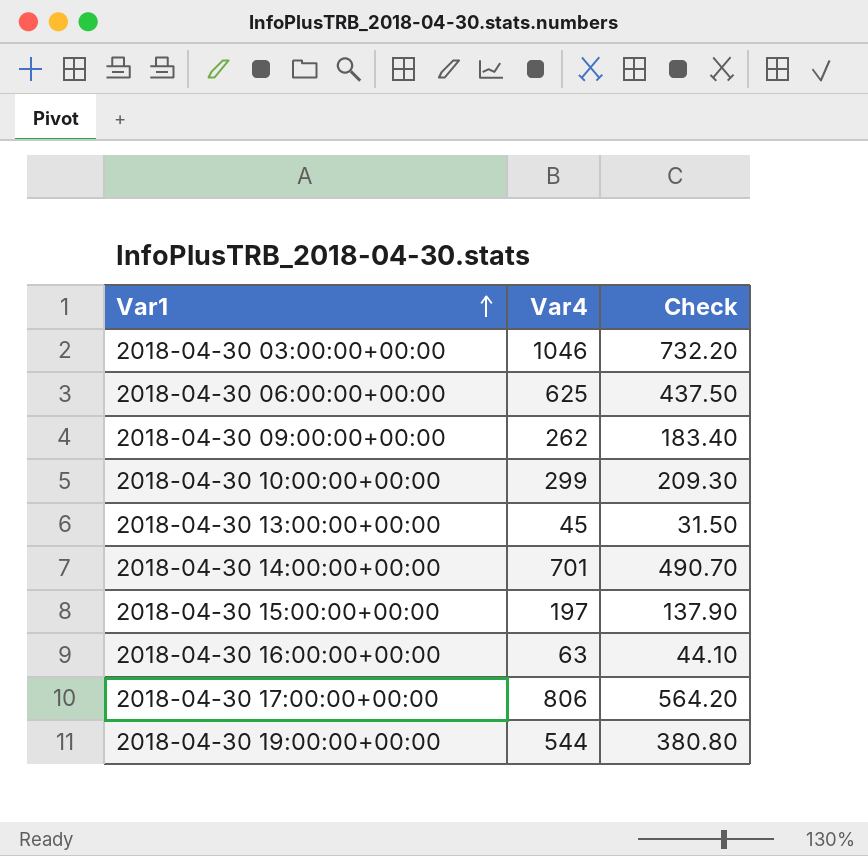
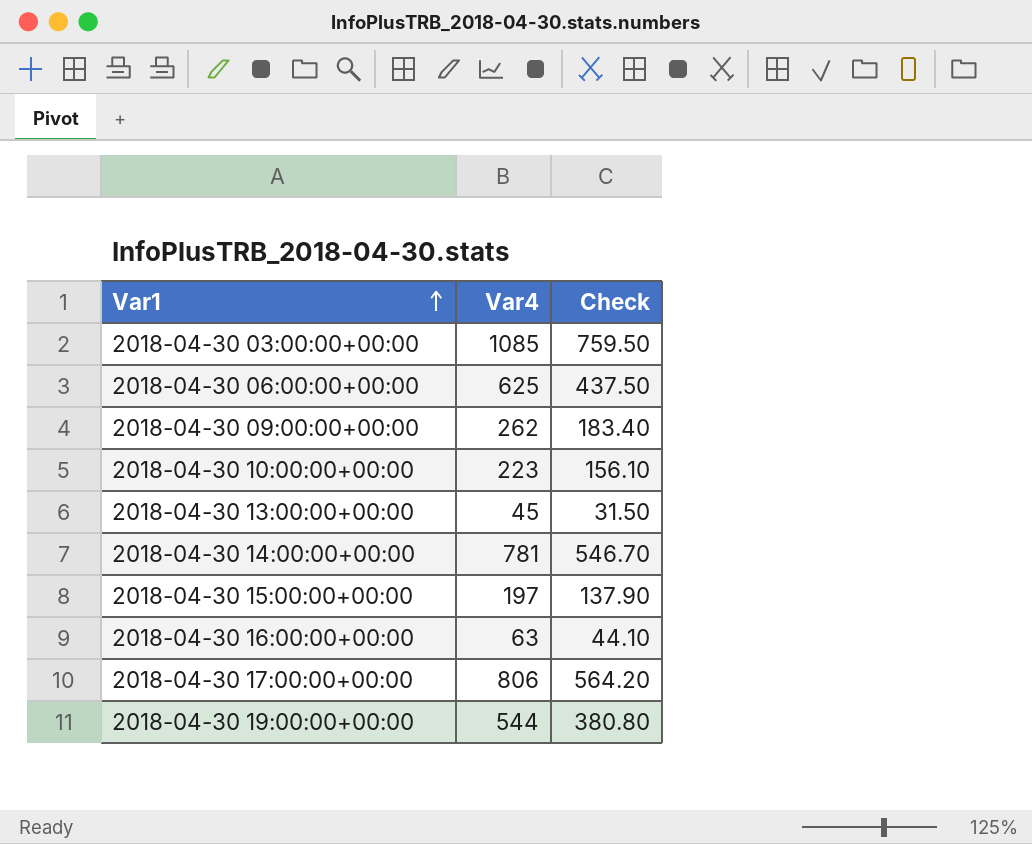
2018-04-30 03:00:00+00:00 | Var4: 1046 -> 1085
2018-04-30 03:00:00+00:00 | Check: 732.20 -> 759.50
2018-04-30 10:00:00+00:00 | Var4: 299 -> 223
2018-04-30 10:00:00+00:00 | Check: 209.30 -> 156.10
2018-04-30 14:00:00+00:00 | Var4: 701 -> 781
2018-04-30 14:00:00+00:00 | Check: 490.70 -> 546.70

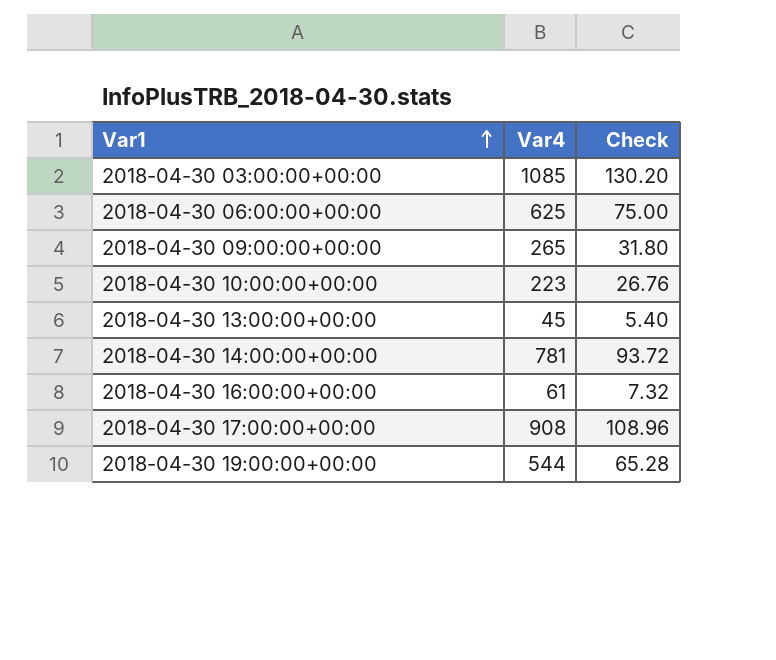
column Check | formula: [Var4] * 0.7 -> [Var4] * 0.12
row 2018-04-30 15:00:00+00:00: 197 | 137.90 -> none
2018-04-30 09:00:00+00:00 | Var4: 262 -> 265
2018-04-30 16:00:00+00:00 | Var4: 63 -> 61
2018-04-30 17:00:00+00:00 | Var4: 806 -> 908

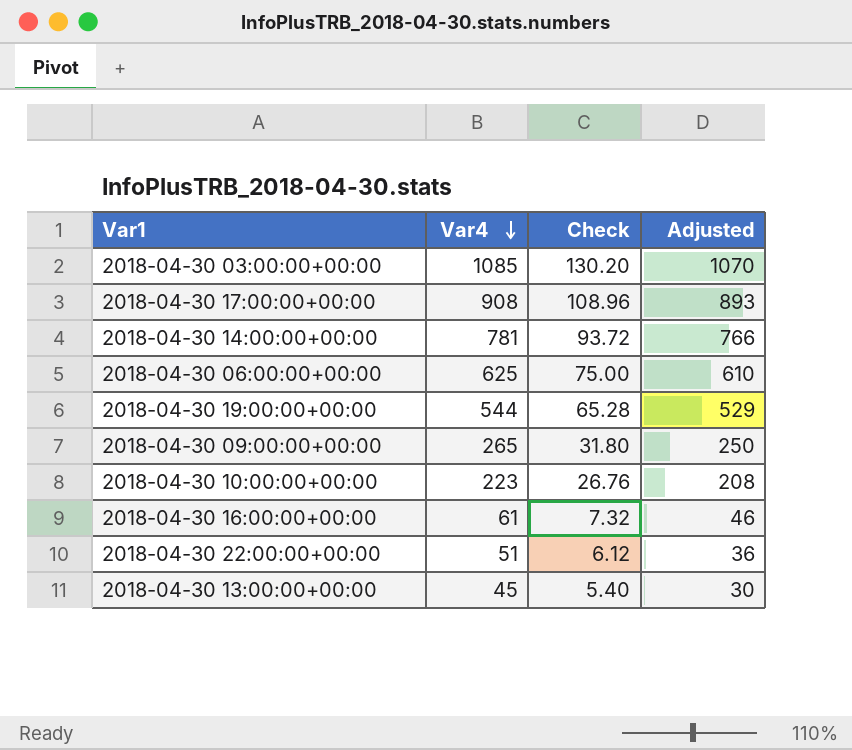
row order: Var1 ascending -> Var4 descending
column Adjusted | formula: none -> [Var4] - 15
row 2018-04-30 22:00:00+00:00: none -> 51 | 6.12 | 36

